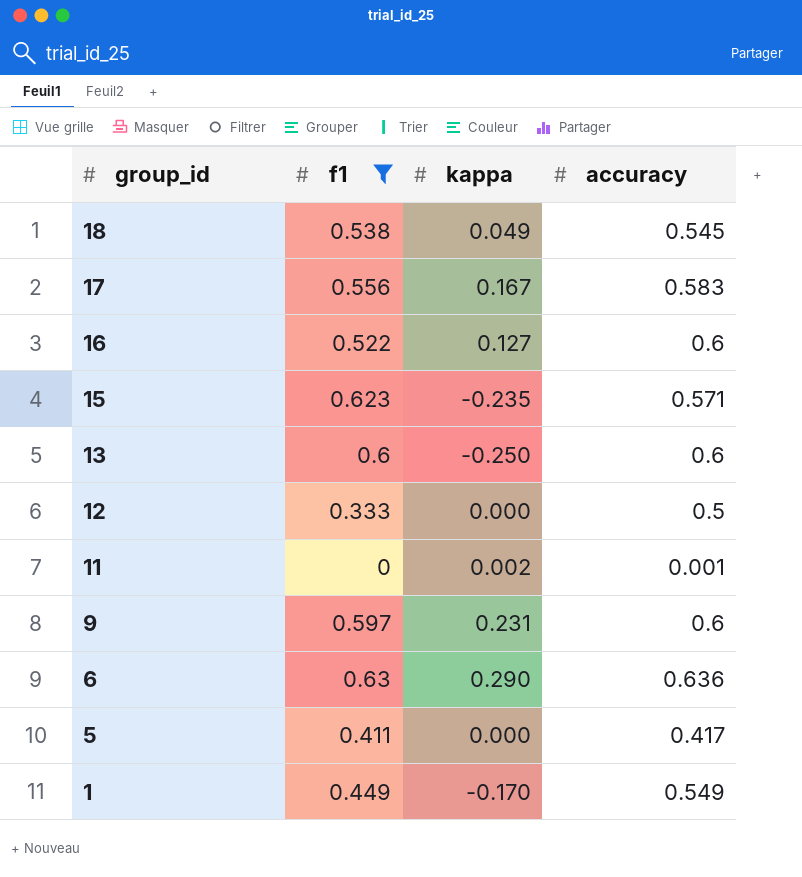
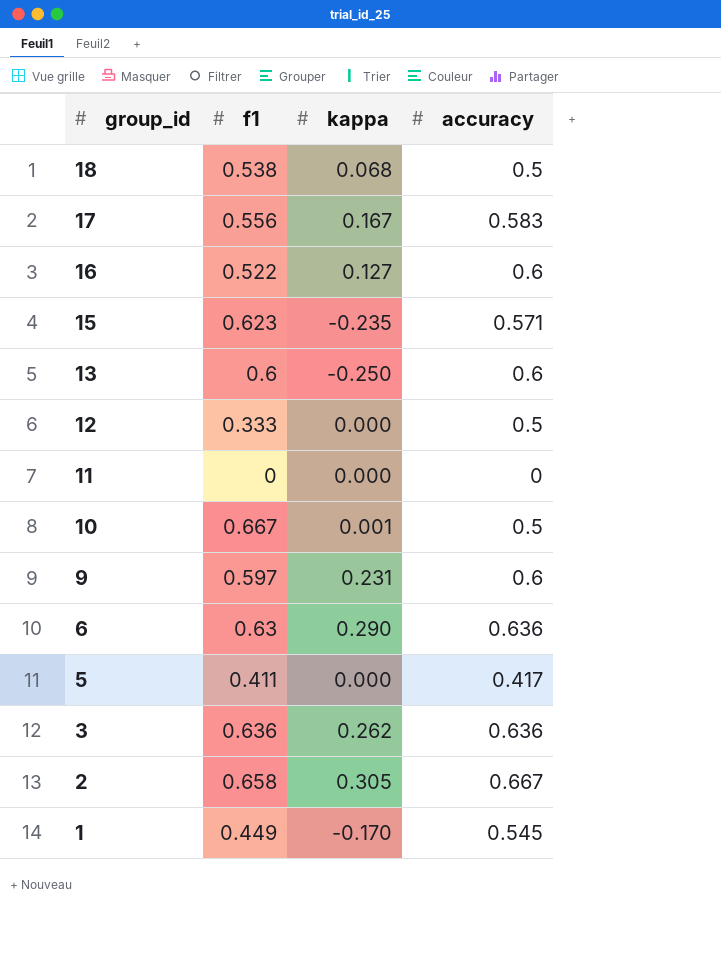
filter: f1 <= 0.63 -> none
18 | kappa: 0.049 -> 0.068
18 | accuracy: 0.545 -> 0.5
11 | kappa: 0.002 -> 0.000
11 | accuracy: 0.001 -> 0
1 | accuracy: 0.549 -> 0.545

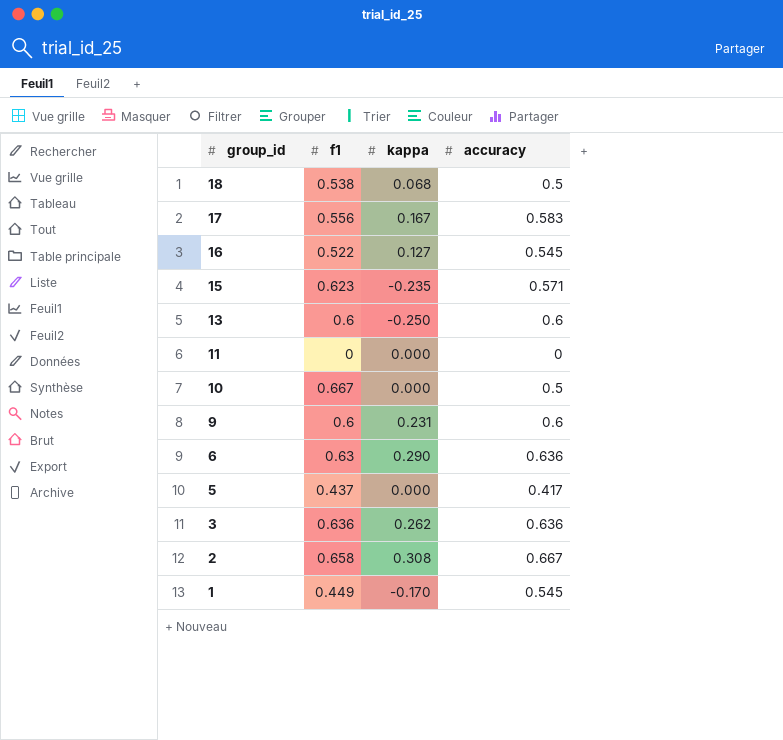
row 12: 0.333 | 0.000 | 0.5 -> none
16 | accuracy: 0.6 -> 0.545
10 | kappa: 0.001 -> 0.000
9 | f1: 0.597 -> 0.6
5 | f1: 0.411 -> 0.437
2 | kappa: 0.305 -> 0.308

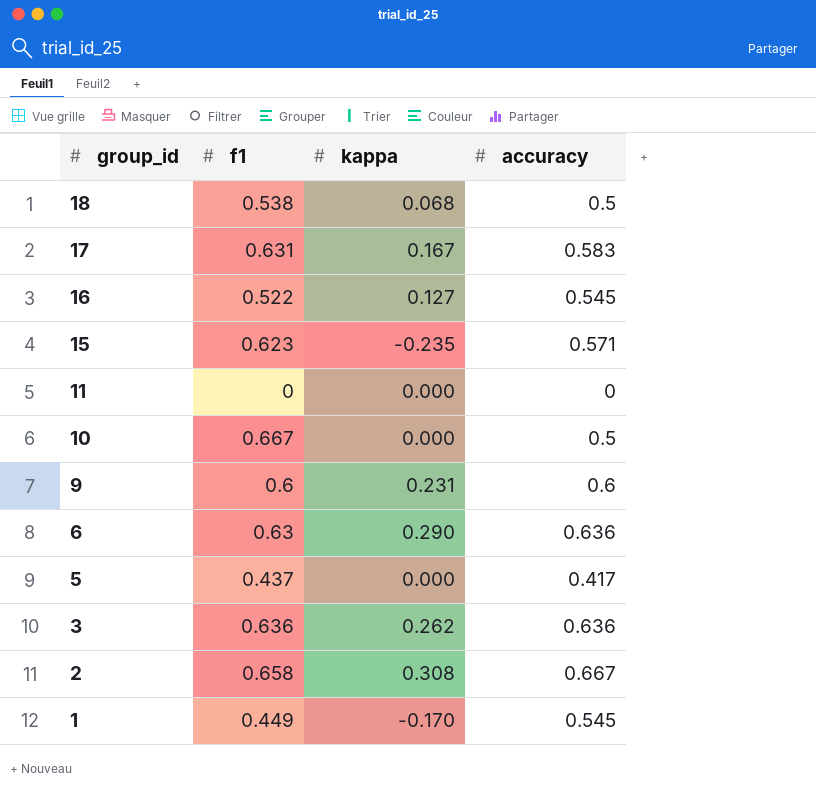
row 13: 0.6 | -0.250 | 0.6 -> none
17 | f1: 0.556 -> 0.631

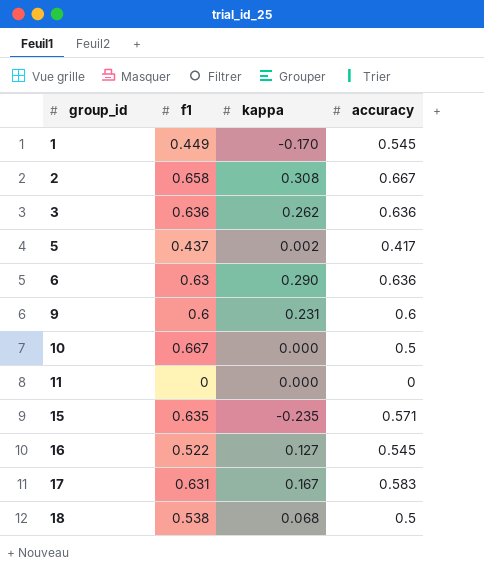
row order: group_id descending -> group_id ascending
5 | kappa: 0.000 -> 0.002
15 | f1: 0.623 -> 0.635

